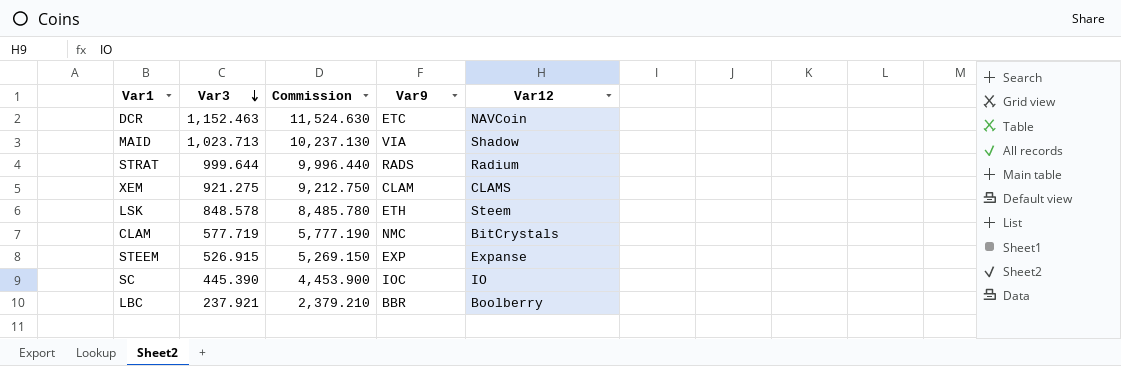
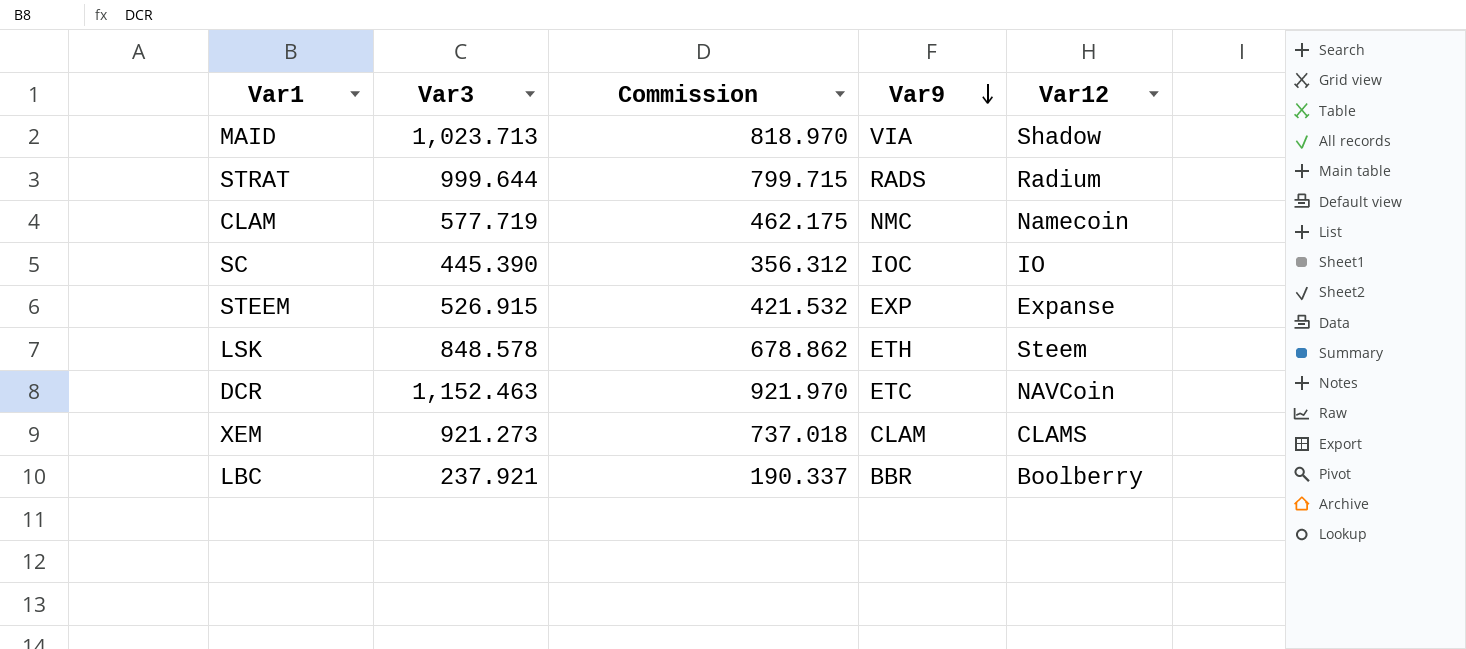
row order: Var3 descending -> Var9 descending
column Commission | formula: [Var3] * 10 -> [Var3] * 0.8
CLAM | Var12: BitCrystals -> Namecoin
XEM | Var3: 921.275 -> 921.273

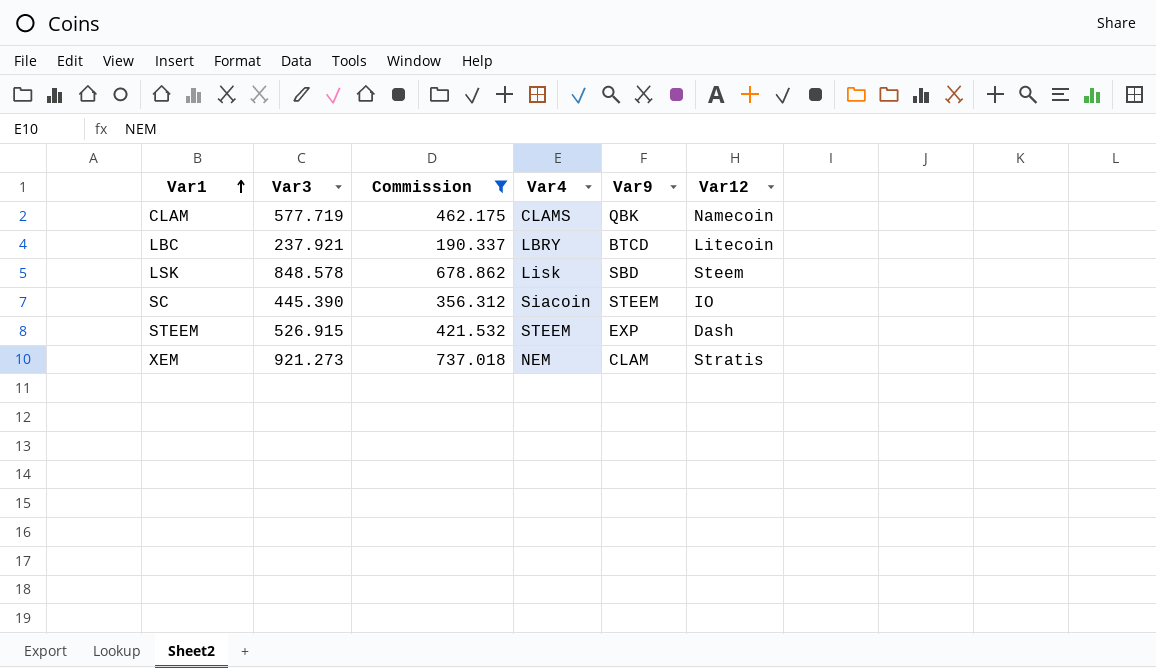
filter: none -> Commission <= 737.018
row order: Var9 descending -> Var1 ascending
column Var4 | position: none -> 4
CLAM | Var9: NMC -> QBK
LBC | Var9: BBR -> BTCD
LBC | Var12: Boolberry -> Litecoin
LSK | Var9: ETH -> SBD
SC | Var9: IOC -> STEEM
STEEM | Var12: Expanse -> Dash
XEM | Var12: CLAMS -> Stratis

